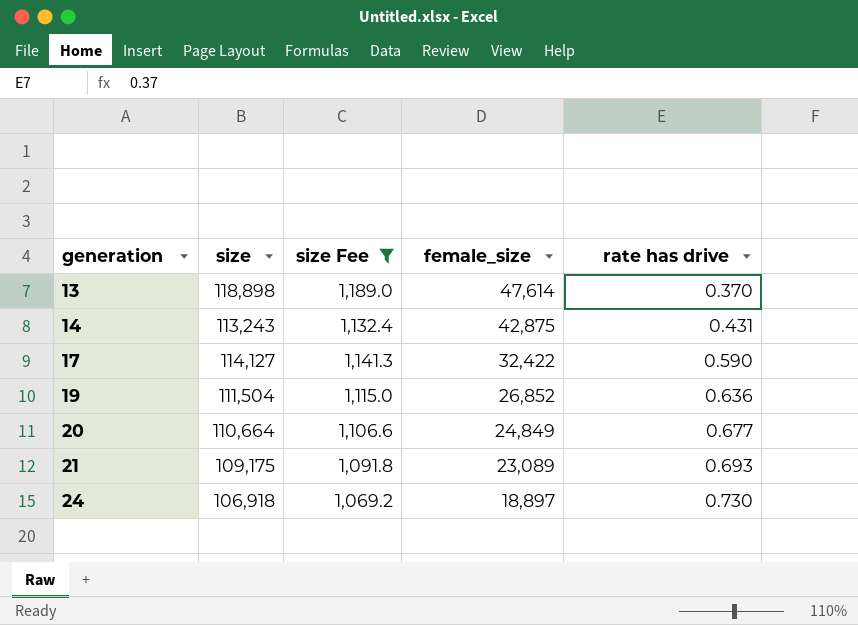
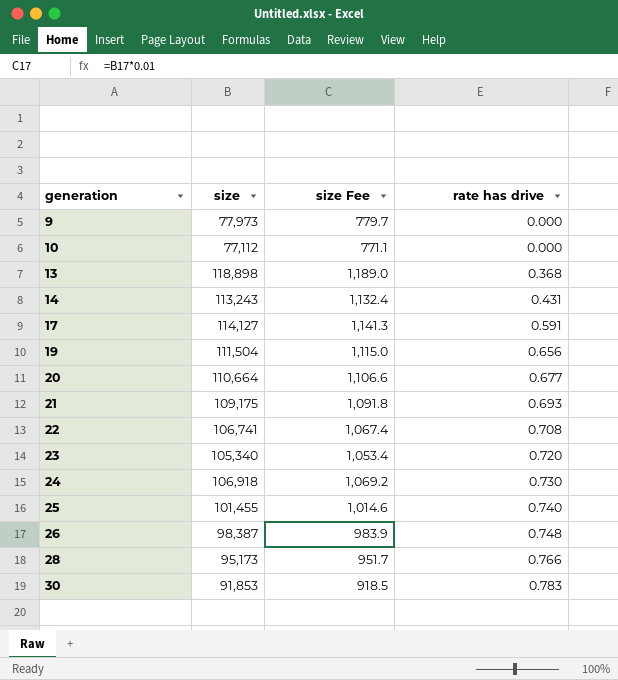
filter: size Fee >= 1,069.2 -> none
column female_size | position: 4 -> none
13 | rate has drive: 0.370 -> 0.368
17 | rate has drive: 0.590 -> 0.591
19 | rate has drive: 0.636 -> 0.656

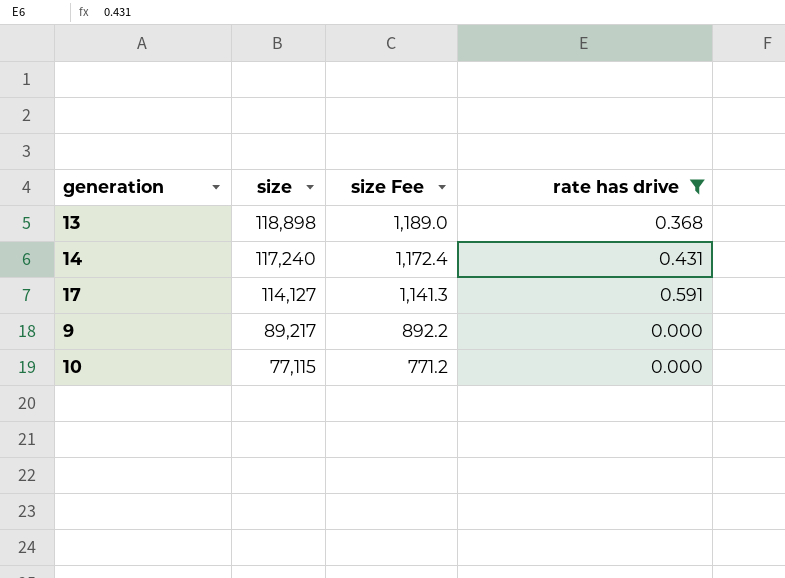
filter: none -> rate has drive <= 0.591
row order: generation ascending -> size descending
14 | size: 113,243 -> 117,240
14 | size Fee: 1,132.4 -> 1,172.4
9 | size: 77,973 -> 89,217
9 | size Fee: 779.7 -> 892.2
10 | size: 77,112 -> 77,115
10 | size Fee: 771.1 -> 771.2

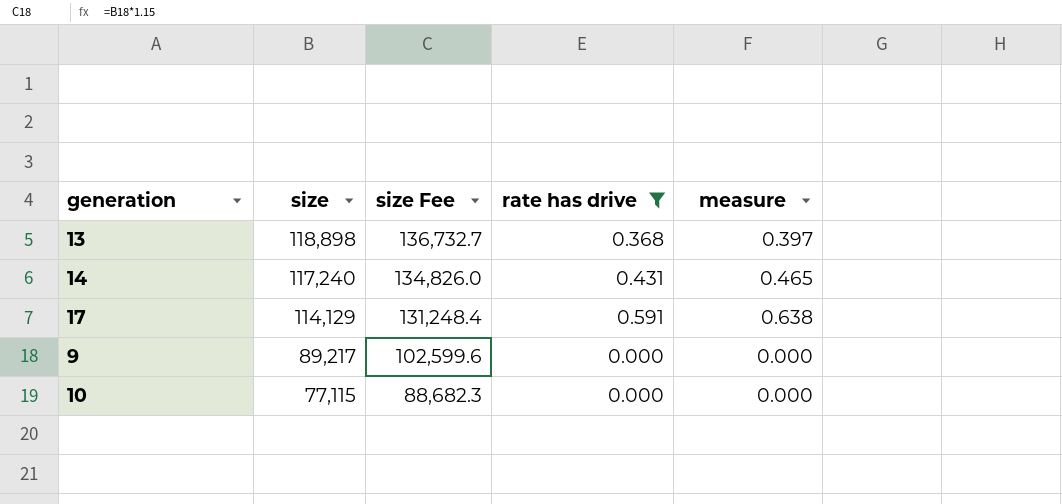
column size Fee | formula: [size] * 0.01 -> [size] * 1.15
column measure | formula: none -> [rate has drive] * 1.08
17 | size: 114,127 -> 114,129

